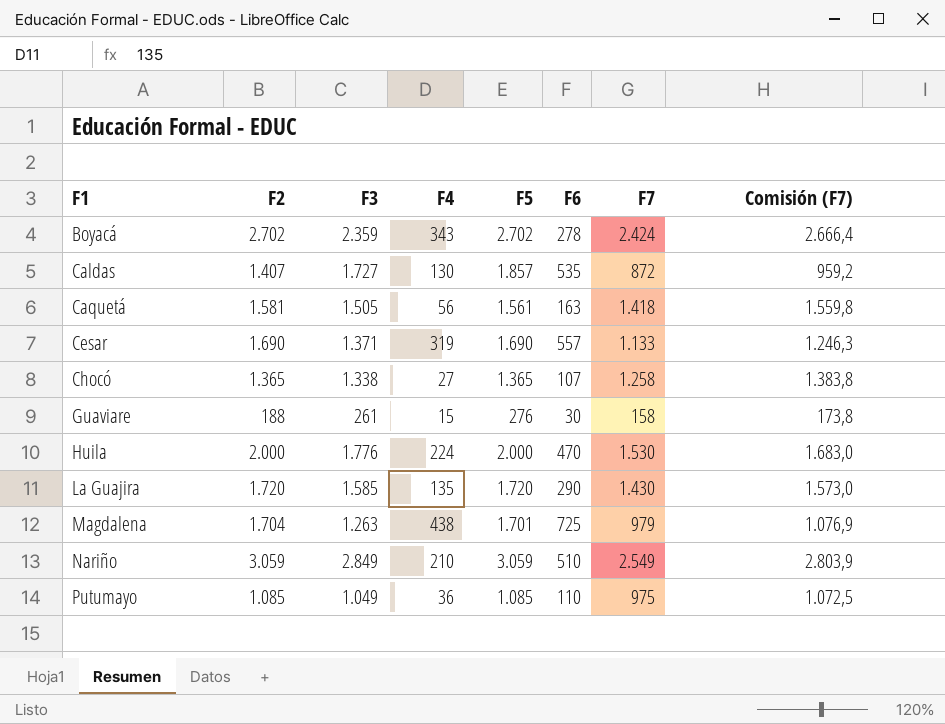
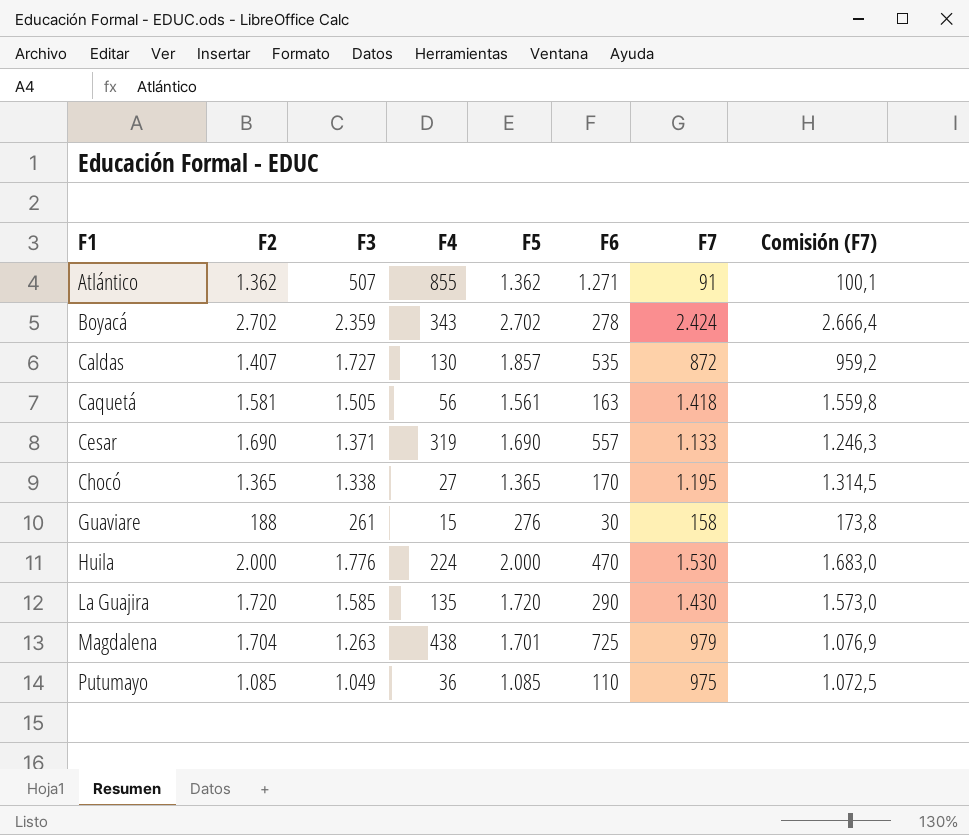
row Nariño: 3.059 | 2.849 | 210 | 3.059 | 510 | 2.549 | 2.803,9 -> none
row Atlántico: none -> 1.362 | 507 | 855 | 1.362 | 1.271 | 91 | 100,1
Chocó | F6: 107 -> 170
Chocó | F7: 1.258 -> 1.195
Chocó | Comisión (F7): 1.383,8 -> 1.314,5

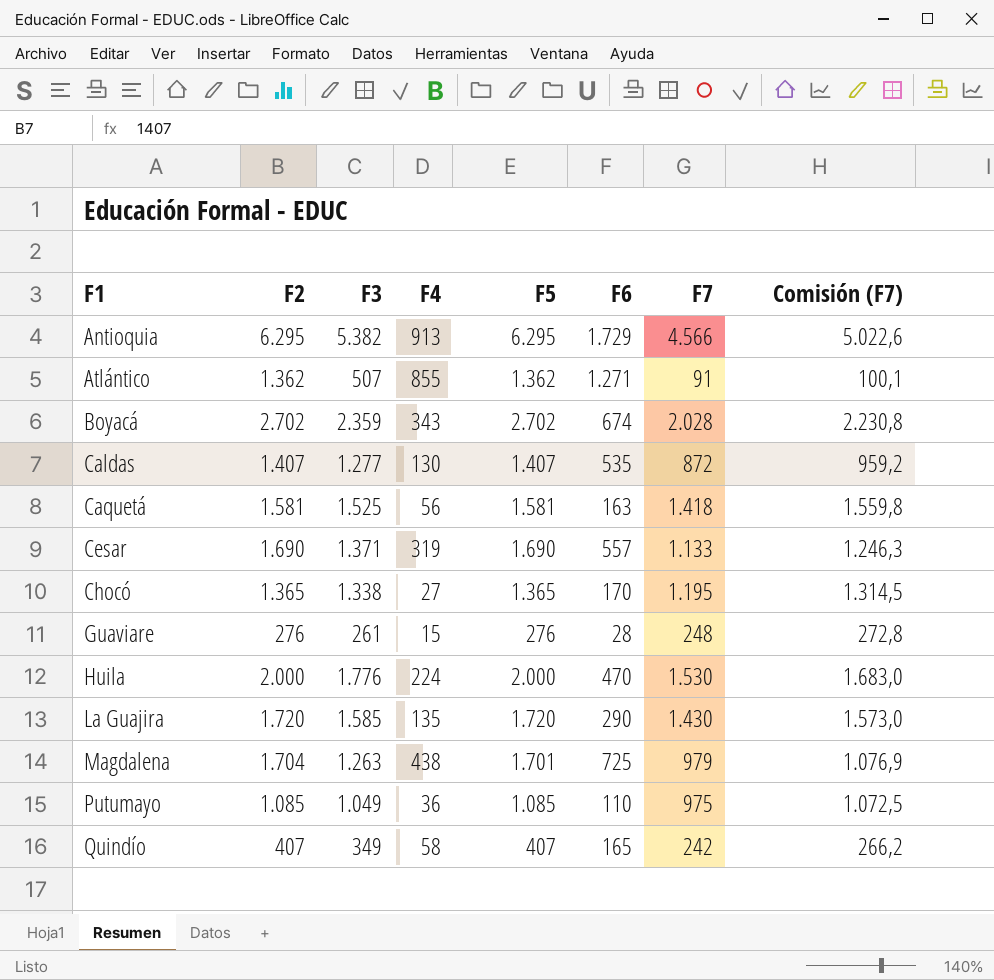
row Antioquia: none -> 6.295 | 5.382 | 913 | 6.295 | 1.729 | 4.566 | 5.022,6
Boyacá | F6: 278 -> 674
Boyacá | F7: 2.424 -> 2.028
Boyacá | Comisión (F7): 2.666,4 -> 2.230,8
Caldas | F3: 1.727 -> 1.277
Caldas | F5: 1.857 -> 1.407
Caquetá | F3: 1.505 -> 1.525
Caquetá | F5: 1.561 -> 1.581
Guaviare | F2: 188 -> 276
Guaviare | F6: 30 -> 28
Guaviare | F7: 158 -> 248
Guaviare | Comisión (F7): 173,8 -> 272,8
row Quindío: none -> 407 | 349 | 58 | 407 | 165 | 242 | 266,2

